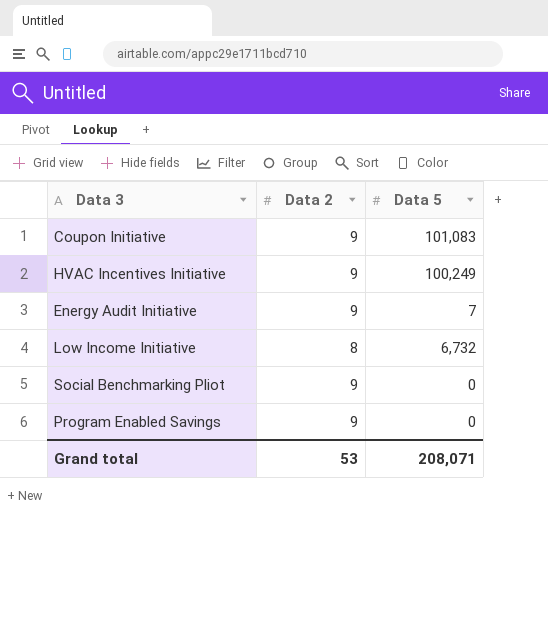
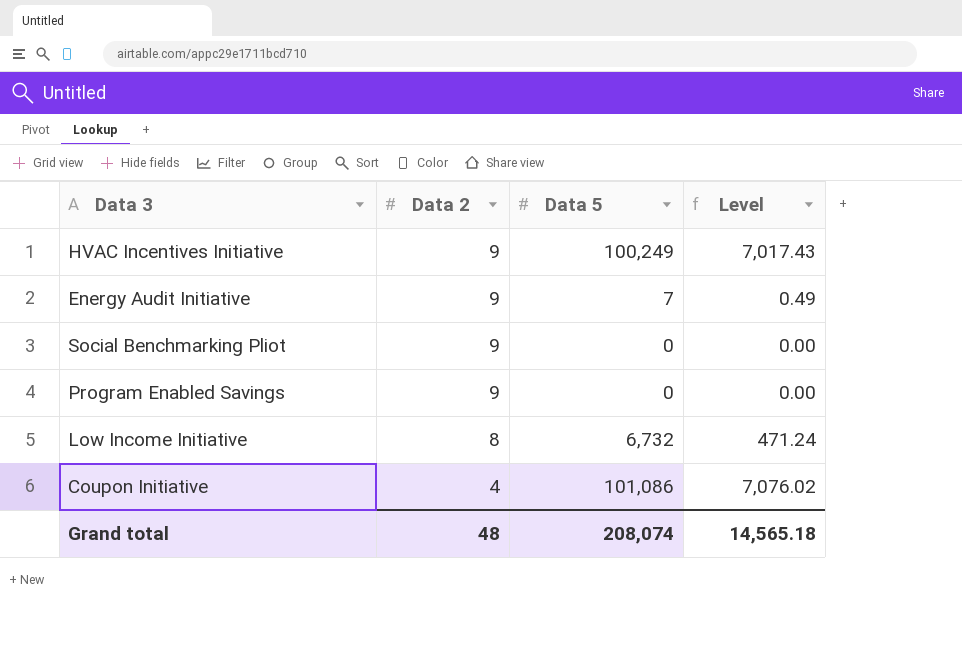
row order: none -> Data 2 descending
column Level | formula: none -> [Data 5] * 0.07
Coupon Initiative | Data 2: 9 -> 4
Coupon Initiative | Data 5: 101,083 -> 101,086
Grand total | Data 2: 53 -> 48
Grand total | Data 5: 208,071 -> 208,074

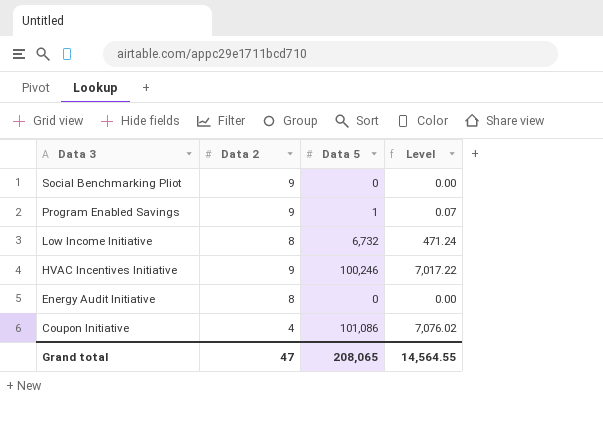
row order: Data 2 descending -> Data 3 descending
Program Enabled Savings | Data 5: 0 -> 1
Program Enabled Savings | Level: 0.00 -> 0.07
HVAC Incentives Initiative | Data 5: 100,249 -> 100,246
HVAC Incentives Initiative | Level: 7,017.43 -> 7,017.22
Energy Audit Initiative | Data 2: 9 -> 8
Energy Audit Initiative | Data 5: 7 -> 0
Energy Audit Initiative | Level: 0.49 -> 0.00
Grand total | Data 2: 48 -> 47
Grand total | Data 5: 208,074 -> 208,065
Grand total | Level: 14,565.18 -> 14,564.55

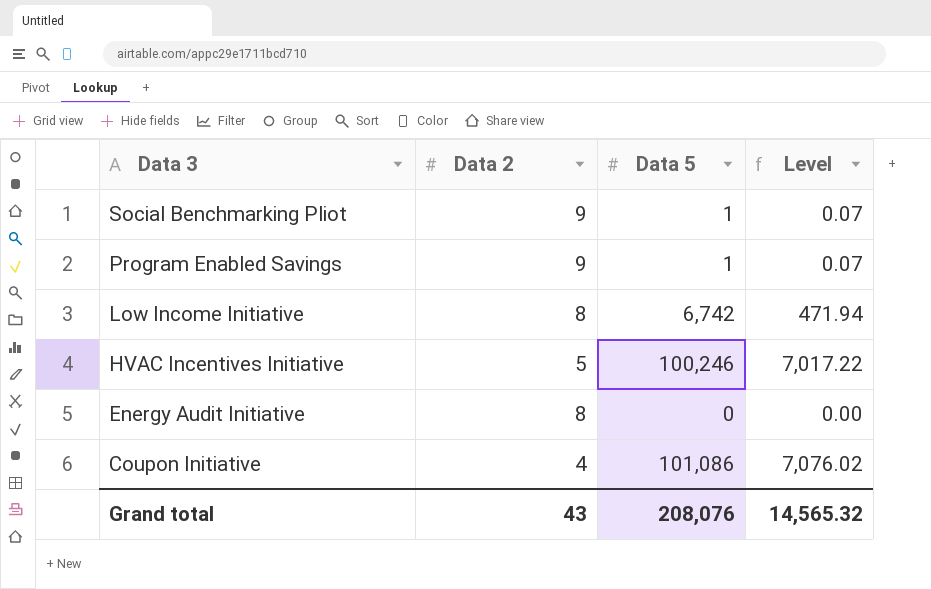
Social Benchmarking Pliot | Data 5: 0 -> 1
Social Benchmarking Pliot | Level: 0.00 -> 0.07
Low Income Initiative | Data 5: 6,732 -> 6,742
Low Income Initiative | Level: 471.24 -> 471.94
HVAC Incentives Initiative | Data 2: 9 -> 5
Grand total | Data 2: 47 -> 43
Grand total | Data 5: 208,065 -> 208,076
Grand total | Level: 14,564.55 -> 14,565.32

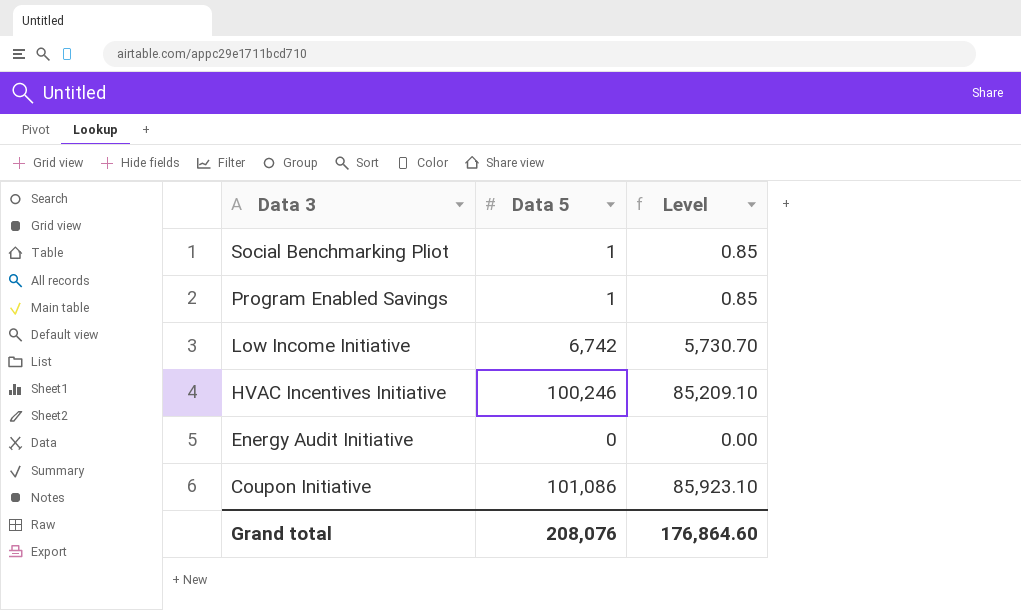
column Data 2 | position: 2 -> none
column Level | formula: [Data 5] * 0.07 -> [Data 5] * 0.85
Grand total | Level: 14,565.32 -> 176,864.60

